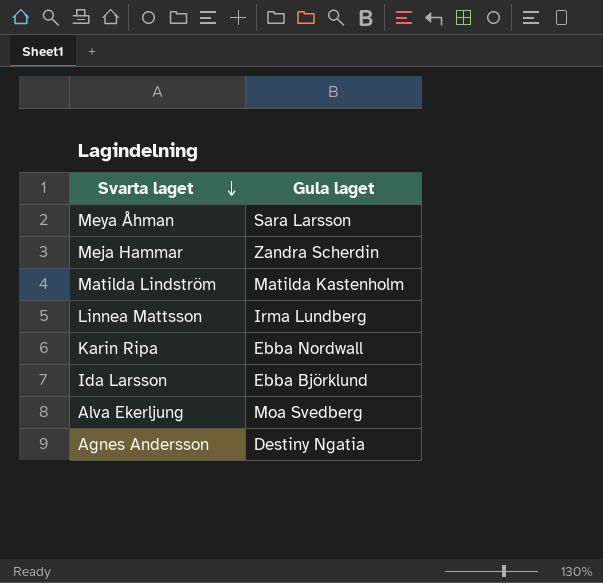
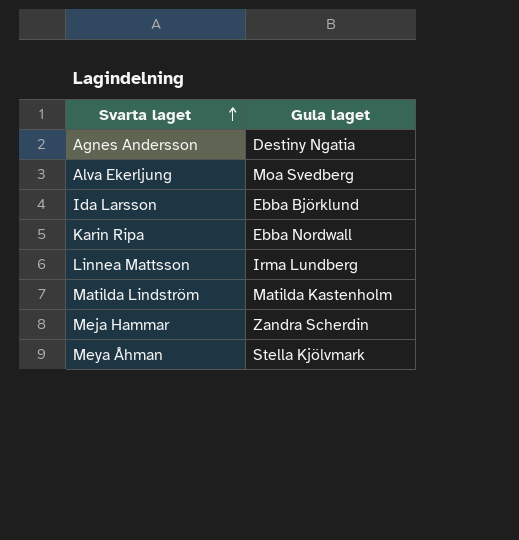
row order: Svarta laget descending -> Svarta laget ascending
Meya Åhman | Gula laget: Sara Larsson -> Stella Kjölvmark

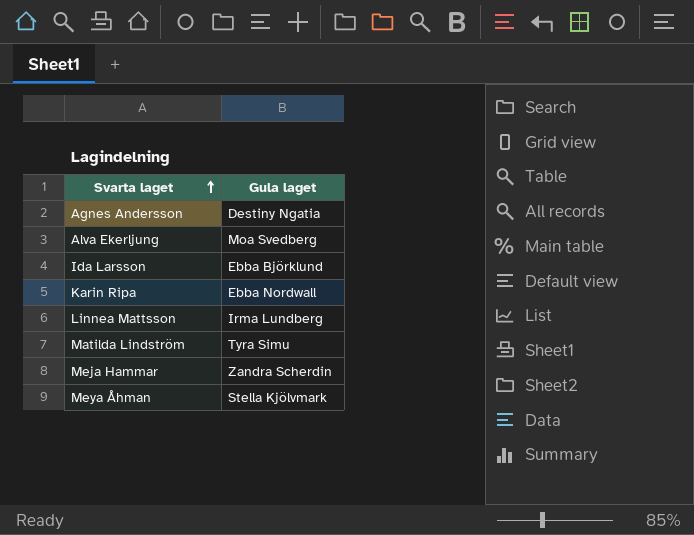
Matilda Lindström | Gula laget: Matilda Kastenholm -> Tyra Simu

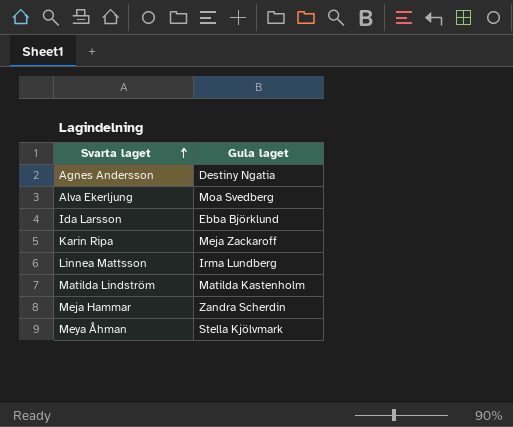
Karin Ripa | Gula laget: Ebba Nordwall -> Meja Zackaroff
Matilda Lindström | Gula laget: Tyra Simu -> Matilda Kastenholm

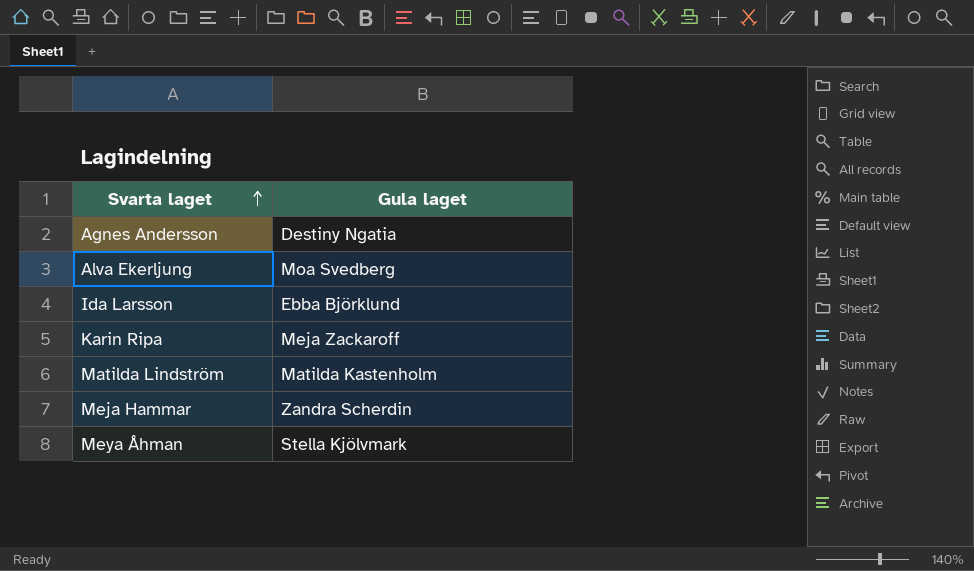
row Linnea Mattsson: Irma Lundberg -> none

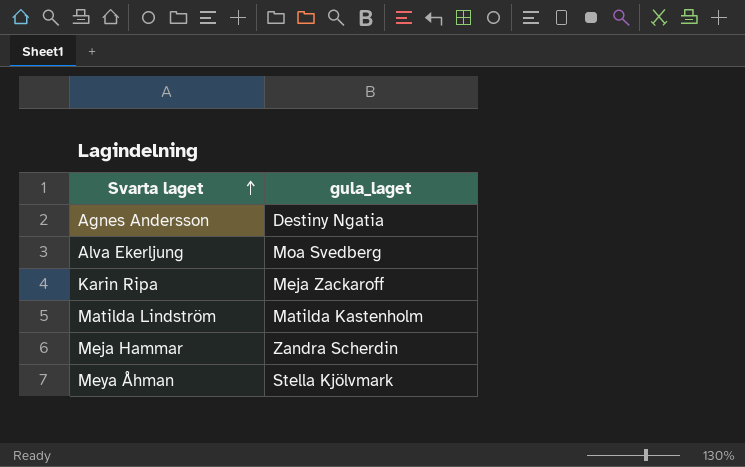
column name: Gula laget -> gula_laget
row Ida Larsson: Ebba Björklund -> none

